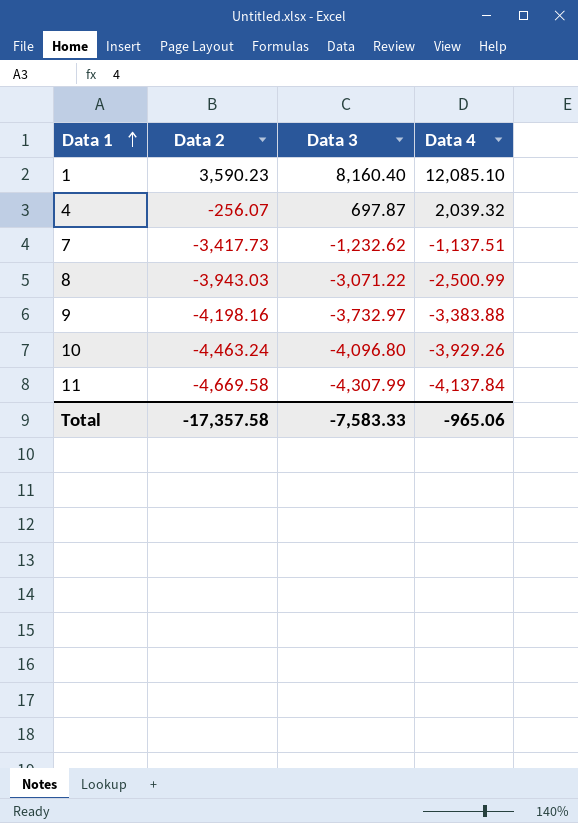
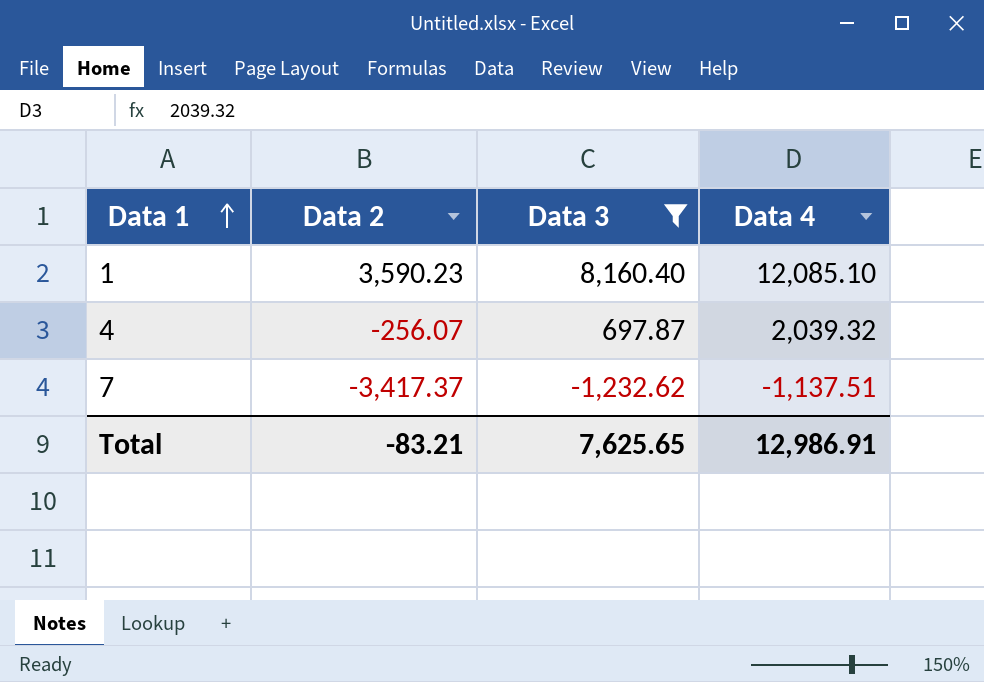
filter: none -> Data 3 >= -1,232.62
7 | Data 2: -3,417.73 -> -3,417.37
Total | Data 2: -17,357.58 -> -83.21
Total | Data 3: -7,583.33 -> 7,625.65
Total | Data 4: -965.06 -> 12,986.91

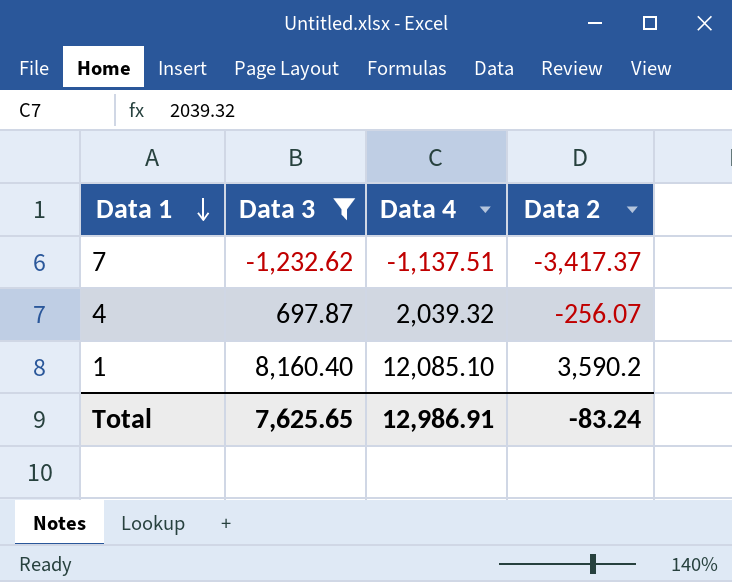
row order: Data 1 ascending -> Data 1 descending
column Data 2 | position: 2 -> 4
1 | Data 2: 3,590.23 -> 3,590.2
Total | Data 2: -83.21 -> -83.24

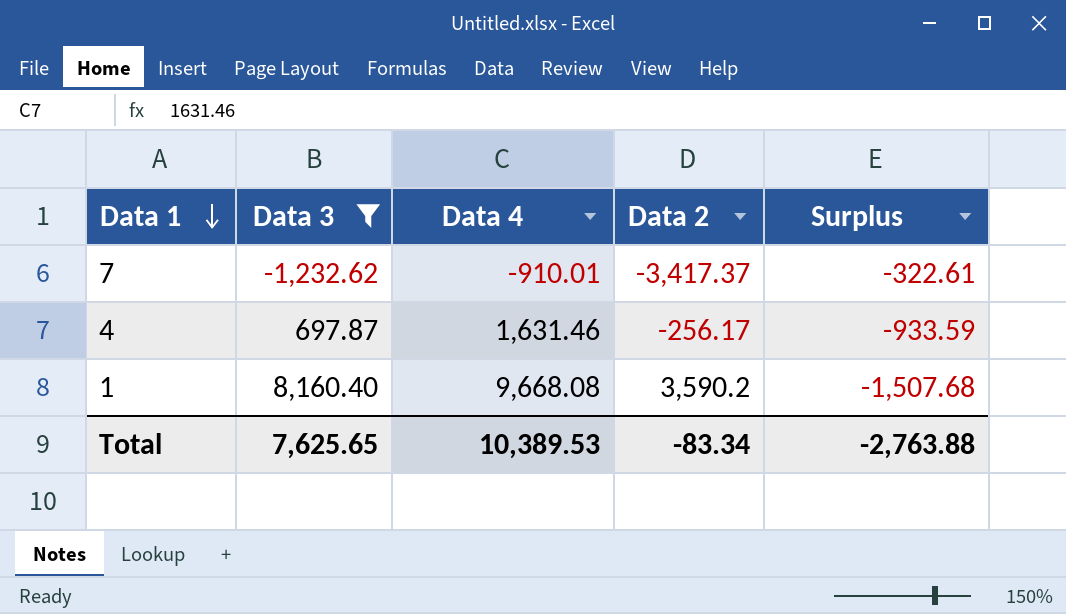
column Surplus | formula: none -> [Data 3] - [Data 4]
7 | Data 4: -1,137.51 -> -910.01
4 | Data 4: 2,039.32 -> 1,631.46
4 | Data 2: -256.07 -> -256.17
1 | Data 4: 12,085.10 -> 9,668.08
Total | Data 4: 12,986.91 -> 10,389.53
Total | Data 2: -83.24 -> -83.34

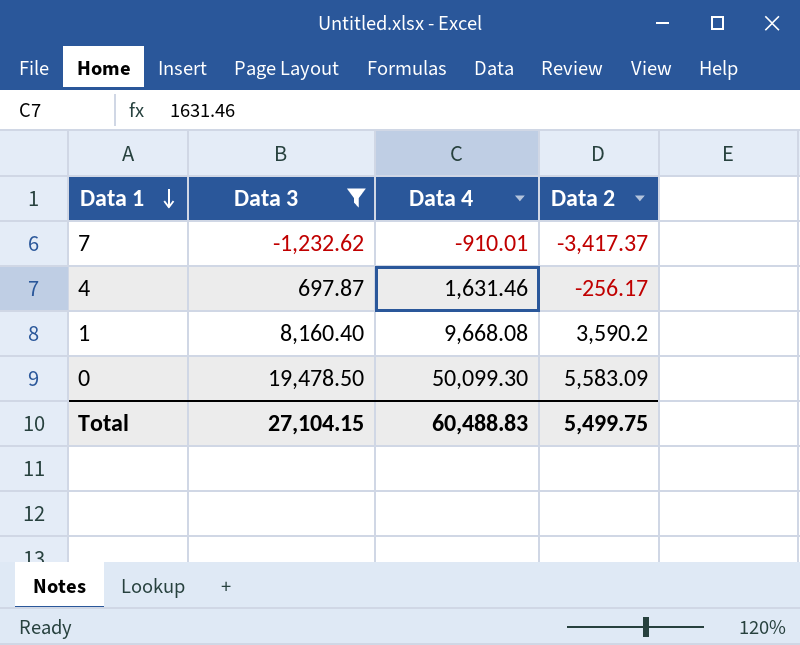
column Surplus | formula: [Data 3] - [Data 4] -> none
row 0: none -> 19,478.50 | 50,099.30 | 5,583.09
Total | Data 3: 7,625.65 -> 27,104.15
Total | Data 4: 10,389.53 -> 60,488.83
Total | Data 2: -83.34 -> 5,499.75

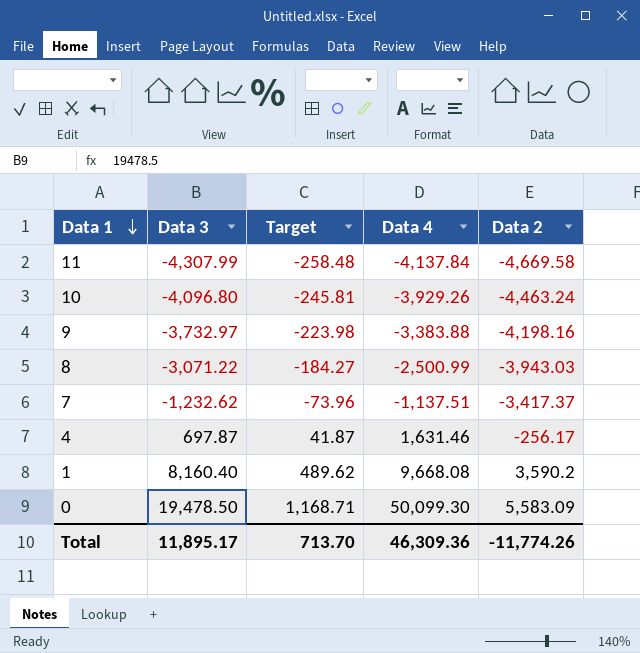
filter: Data 3 >= -1,232.62 -> none
column Target | formula: none -> [Data 3] * 0.06
7 | Data 4: -910.01 -> -1,137.51
Total | Data 3: 27,104.15 -> 11,895.17
Total | Data 4: 60,488.83 -> 46,309.36
Total | Data 2: 5,499.75 -> -11,774.26

